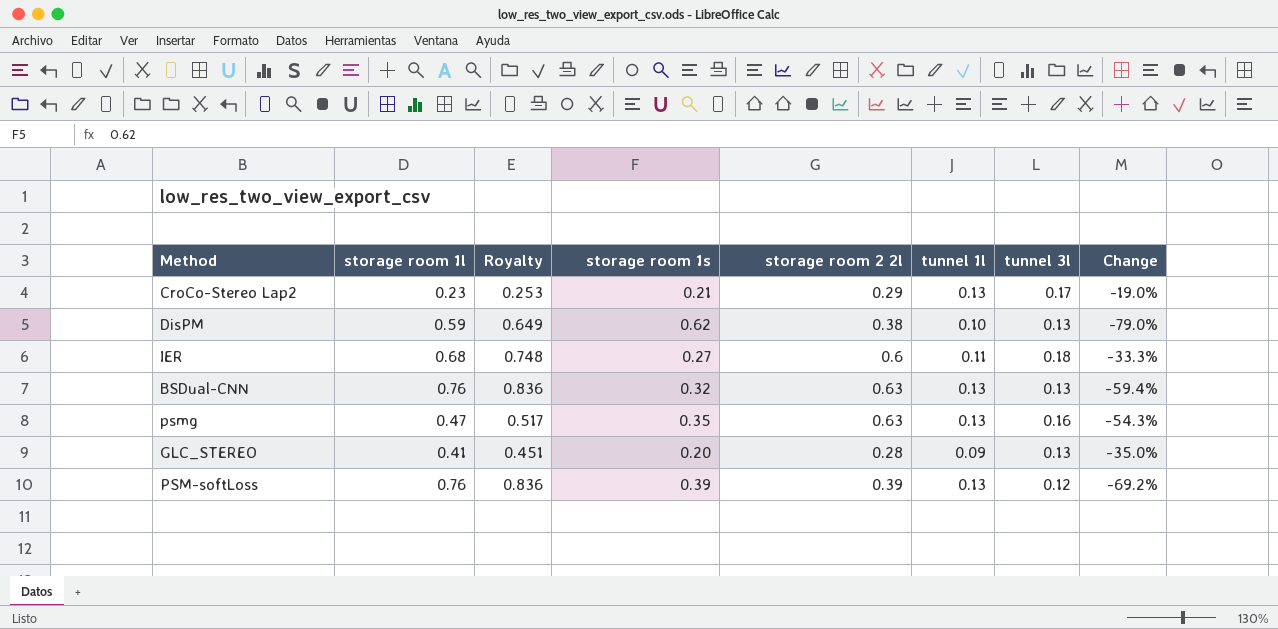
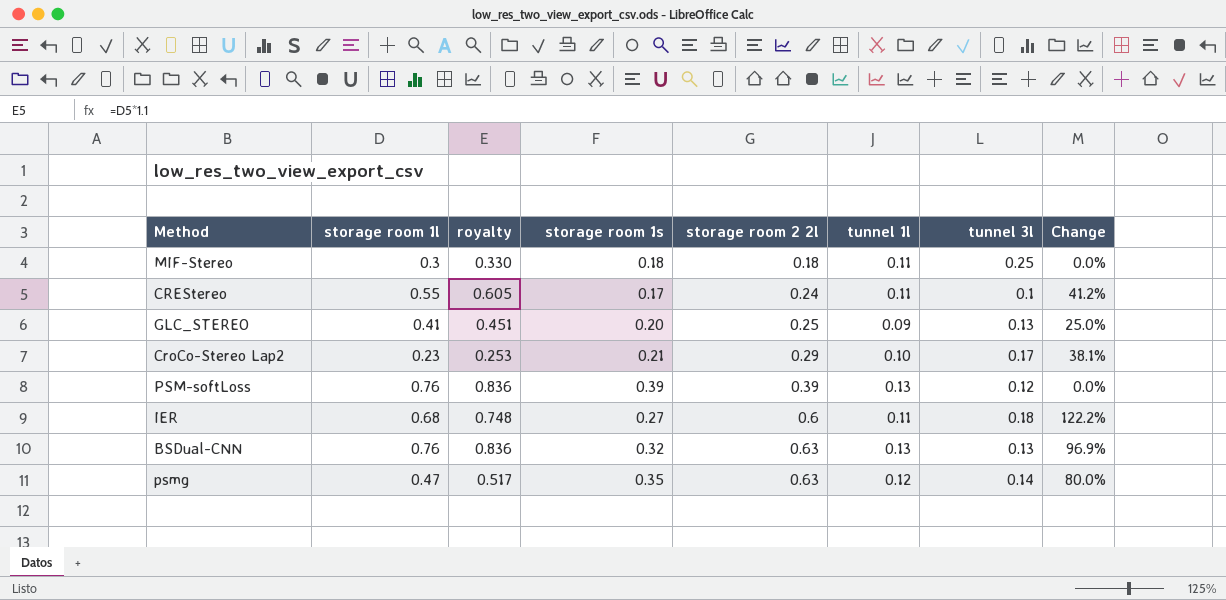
row order: none -> storage room 2 2l ascending
column name: Royalty -> royalty
column Change | formula: ([tunnel 3l] - [storage room 1s]) / [storage room 1s] -> ([storage room 2 2l] - [storage room 1s]) / [storage room 1s]
row DisPM: 0.59 | 0.649 | 0.62 | 0.38 | 0.10 | 0.13 | -79.0% -> none
row MIF-Stereo: none -> 0.3 | 0.330 | 0.18 | 0.18 | 0.11 | 0.25 | 0.0%
row CREStereo: none -> 0.55 | 0.605 | 0.17 | 0.24 | 0.11 | 0.1 | 41.2%
GLC_STEREO | storage room 2 2l: 0.28 -> 0.25
CroCo-Stereo Lap2 | tunnel 1l: 0.13 -> 0.10
psmg | tunnel 1l: 0.13 -> 0.12
psmg | tunnel 3l: 0.16 -> 0.14

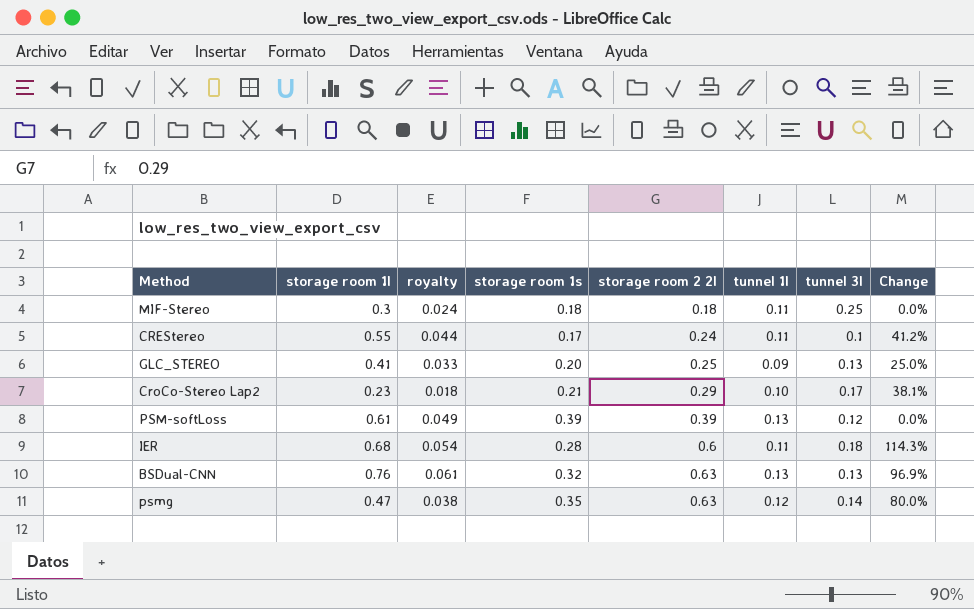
column royalty | formula: [storage room 1l] * 1.1 -> [storage room 1l] * 0.08
PSM-softLoss | storage room 1l: 0.76 -> 0.61
IER | storage room 1s: 0.27 -> 0.28
IER | Change: 122.2% -> 114.3%

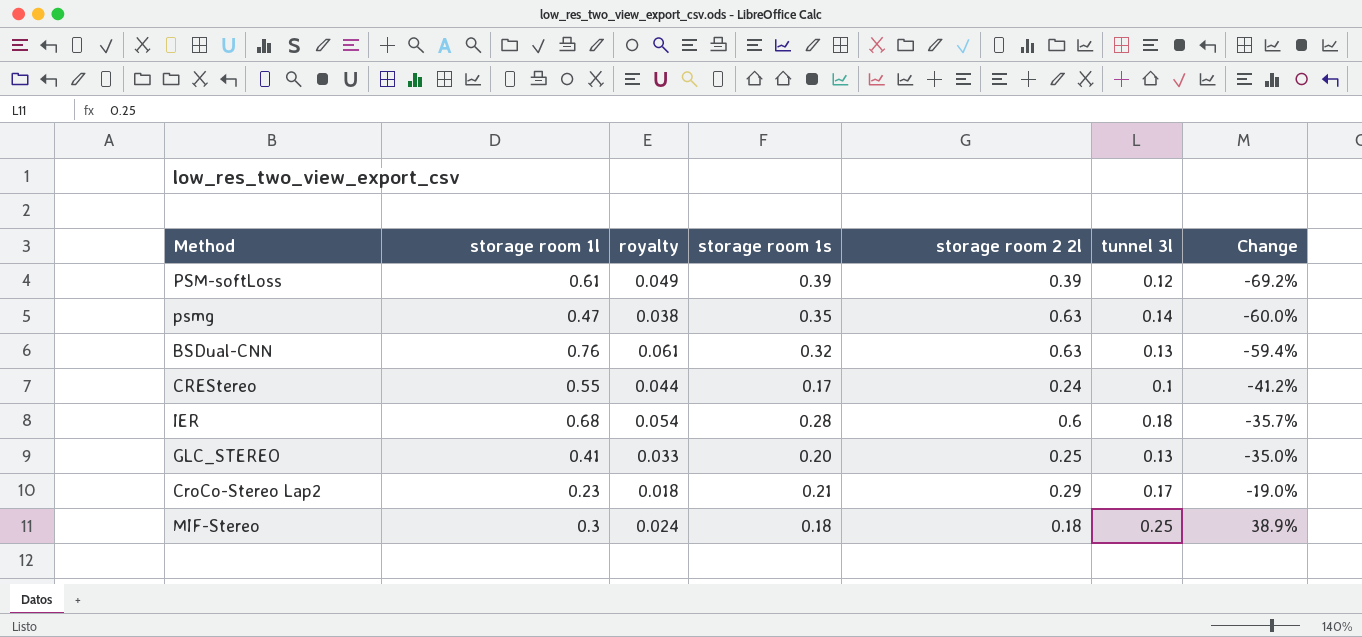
row order: storage room 2 2l ascending -> Change ascending
column tunnel 1l | position: 6 -> none
column Change | formula: ([storage room 2 2l] - [storage room 1s]) / [storage room 1s] -> ([tunnel 3l] - [storage room 1s]) / [storage room 1s]

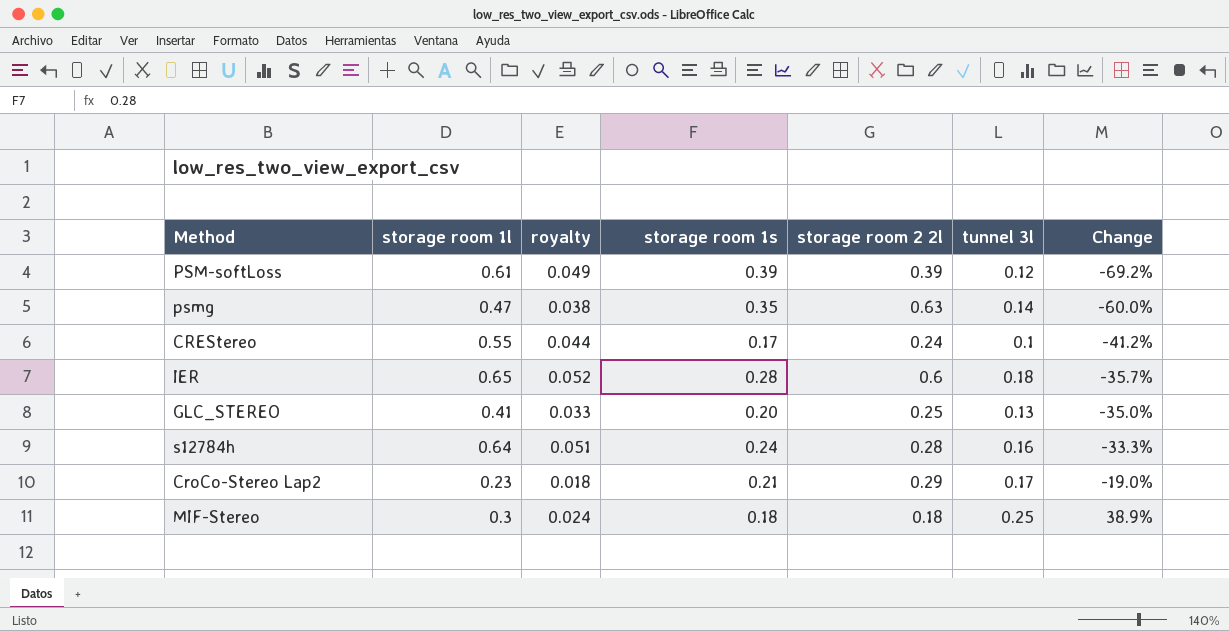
row BSDual-CNN: 0.76 | 0.061 | 0.32 | 0.63 | 0.13 | -59.4% -> none
IER | storage room 1l: 0.68 -> 0.65
IER | royalty: 0.054 -> 0.052
row s12784h: none -> 0.64 | 0.051 | 0.24 | 0.28 | 0.16 | -33.3%

